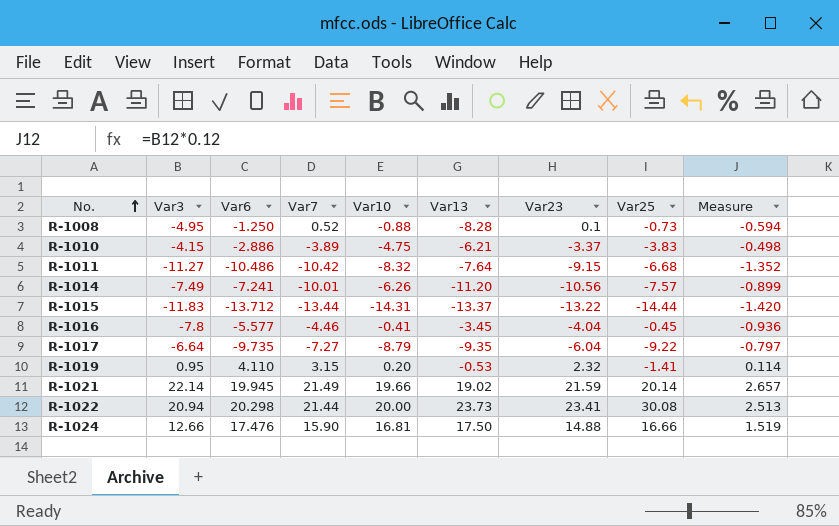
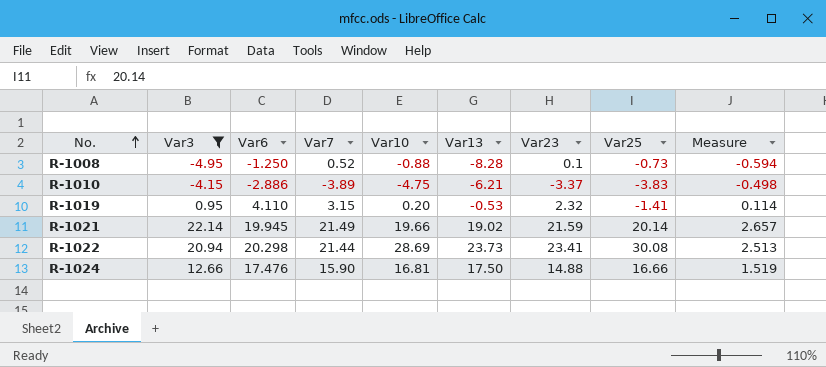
filter: none -> Var3 >= -4.95
R-1022 | Var10: 20.00 -> 28.69

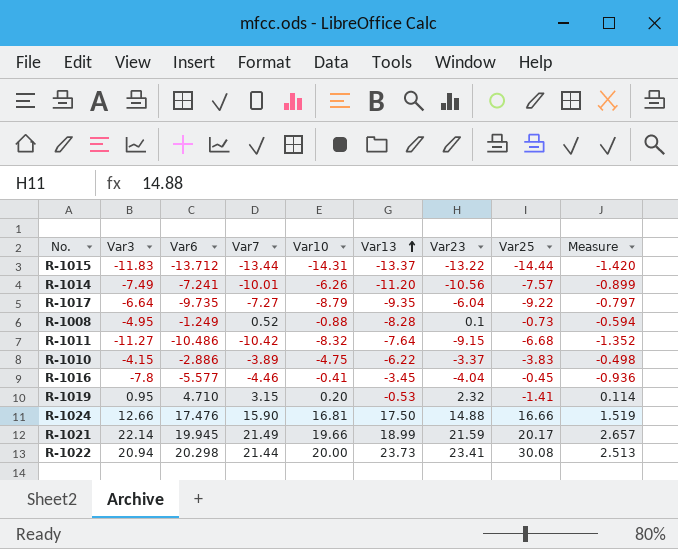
filter: Var3 >= -4.95 -> none
row order: No. ascending -> Var13 ascending
R-1008 | Var6: -1.250 -> -1.249
R-1010 | Var13: -6.21 -> -6.22
R-1019 | Var6: 4.110 -> 4.710
R-1021 | Var13: 19.02 -> 18.99
R-1021 | Var25: 20.14 -> 20.17
R-1022 | Var10: 28.69 -> 20.00

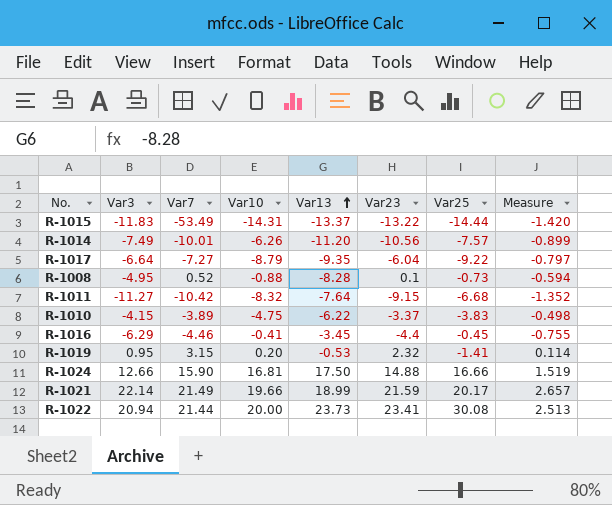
column Var6 | position: 3 -> none
R-1015 | Var7: -13.44 -> -53.49
R-1016 | Var3: -7.8 -> -6.29
R-1016 | Var23: -4.04 -> -4.4
R-1016 | Measure: -0.936 -> -0.755

